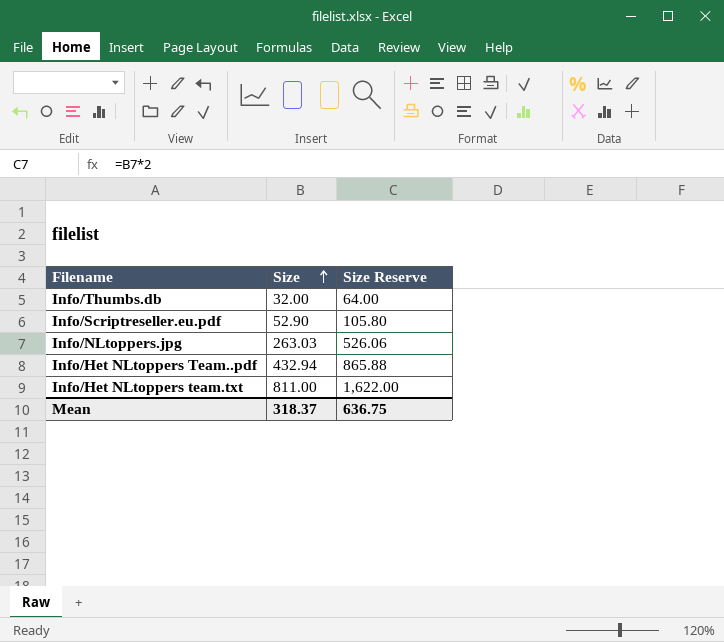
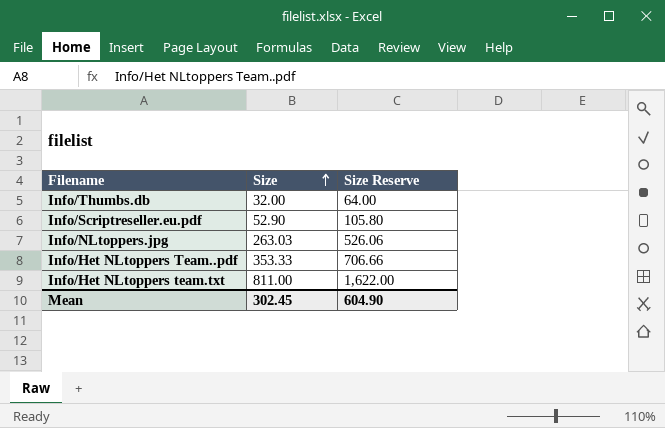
Info/Het NLtoppers Team..pdf | Size: 432.94 -> 353.33
Info/Het NLtoppers Team..pdf | Size Reserve: 865.88 -> 706.66
Mean | Size: 318.37 -> 302.45
Mean | Size Reserve: 636.75 -> 604.90

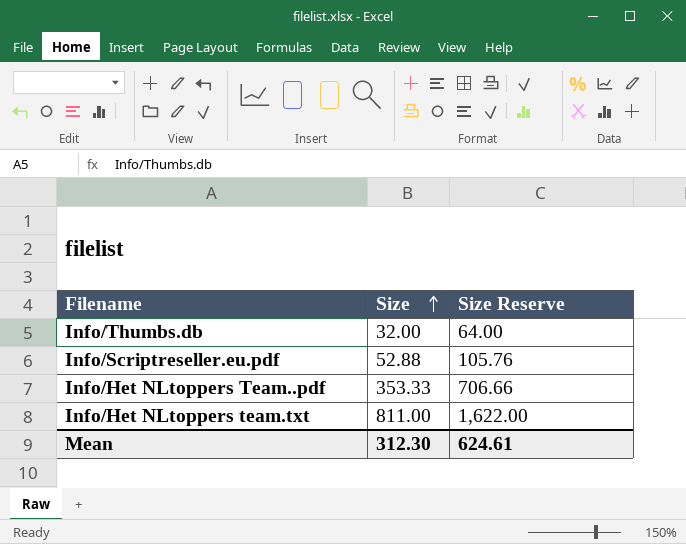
row Info/NLtoppers.jpg: 263.03 | 526.06 -> none
Info/Scriptreseller.eu.pdf | Size: 52.90 -> 52.88
Info/Scriptreseller.eu.pdf | Size Reserve: 105.80 -> 105.76
Mean | Size: 302.45 -> 312.30
Mean | Size Reserve: 604.90 -> 624.61

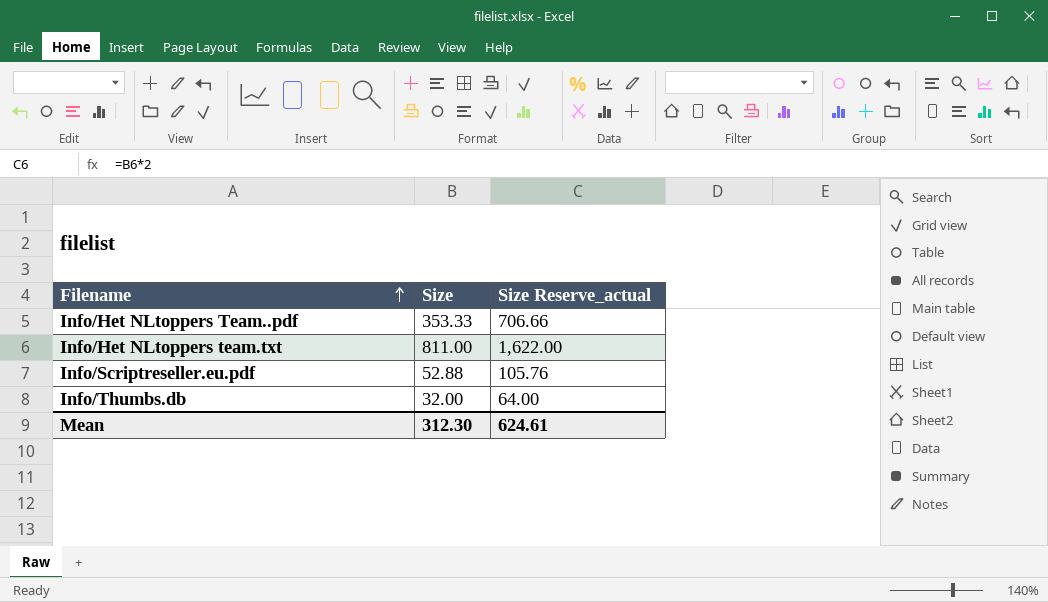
row order: Size ascending -> Filename ascending
column name: Size Reserve -> Size Reserve_actual

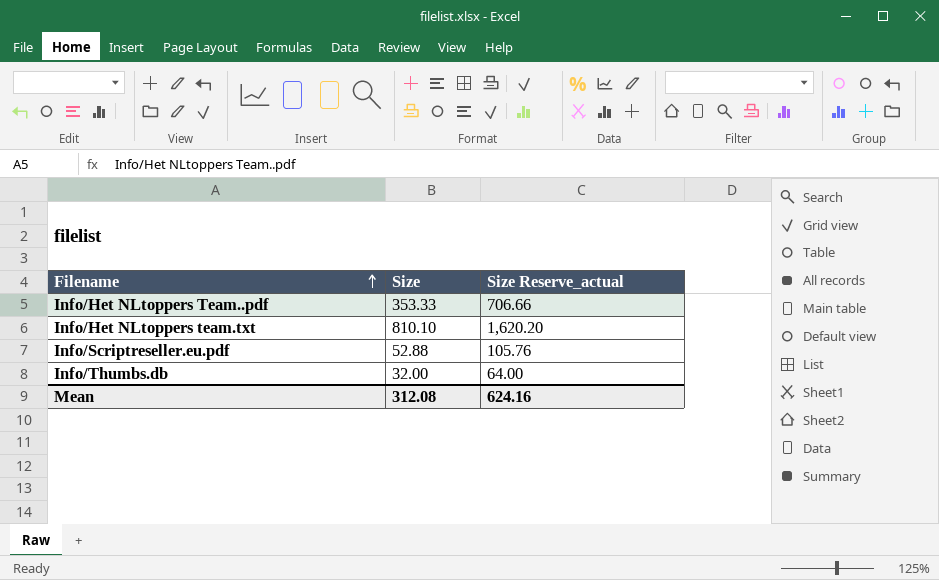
Info/Het NLtoppers team.txt | Size: 811.00 -> 810.10
Info/Het NLtoppers team.txt | Size Reserve_actual: 1,622.00 -> 1,620.20
Mean | Size: 312.30 -> 312.08
Mean | Size Reserve_actual: 624.61 -> 624.16

